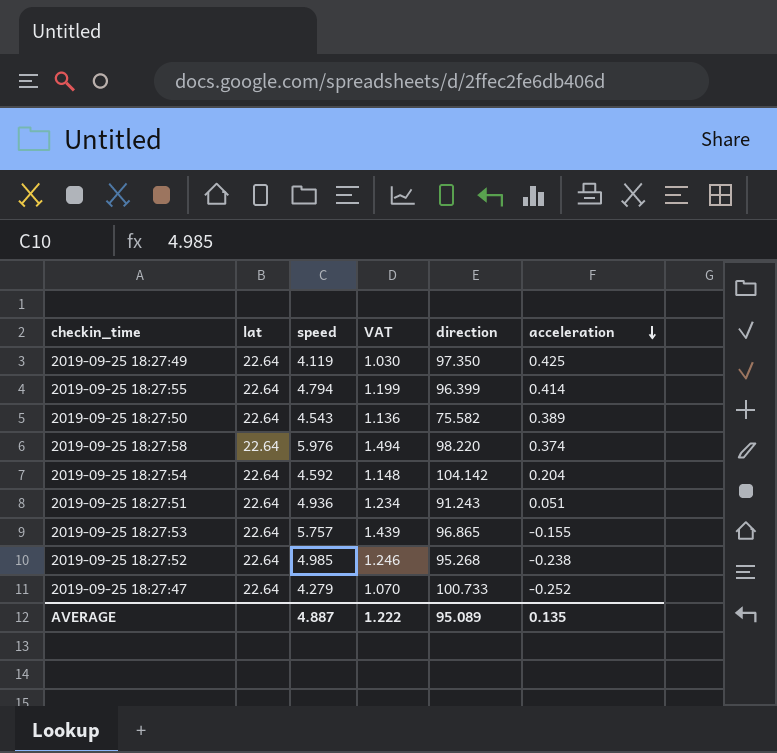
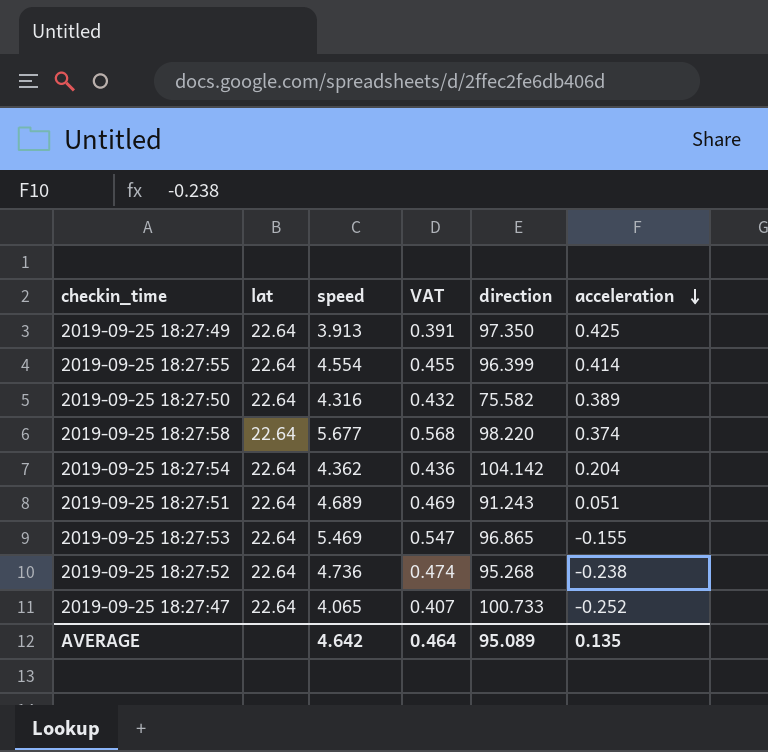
column VAT | formula: [speed] * 0.25 -> [speed] * 0.1
2019-09-25 18:27:49 | speed: 4.119 -> 3.913
2019-09-25 18:27:55 | speed: 4.794 -> 4.554
2019-09-25 18:27:50 | speed: 4.543 -> 4.316
2019-09-25 18:27:58 | speed: 5.976 -> 5.677
2019-09-25 18:27:54 | speed: 4.592 -> 4.362
2019-09-25 18:27:51 | speed: 4.936 -> 4.689
2019-09-25 18:27:53 | speed: 5.757 -> 5.469
2019-09-25 18:27:52 | speed: 4.985 -> 4.736
2019-09-25 18:27:47 | speed: 4.279 -> 4.065
AVERAGE | speed: 4.887 -> 4.642
AVERAGE | VAT: 1.222 -> 0.464

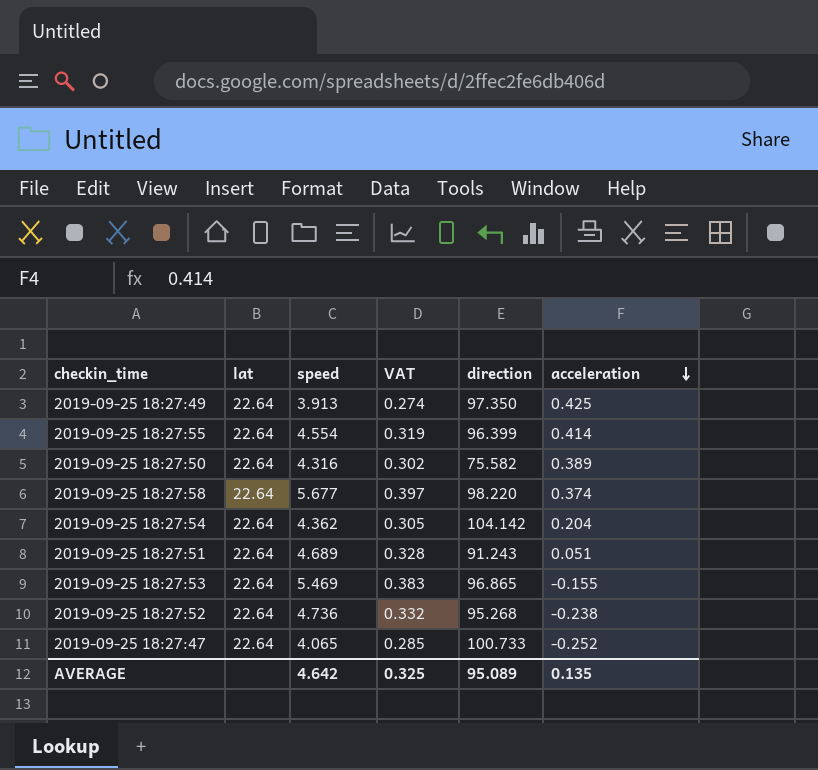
column VAT | formula: [speed] * 0.1 -> [speed] * 0.07
AVERAGE | VAT: 0.464 -> 0.325

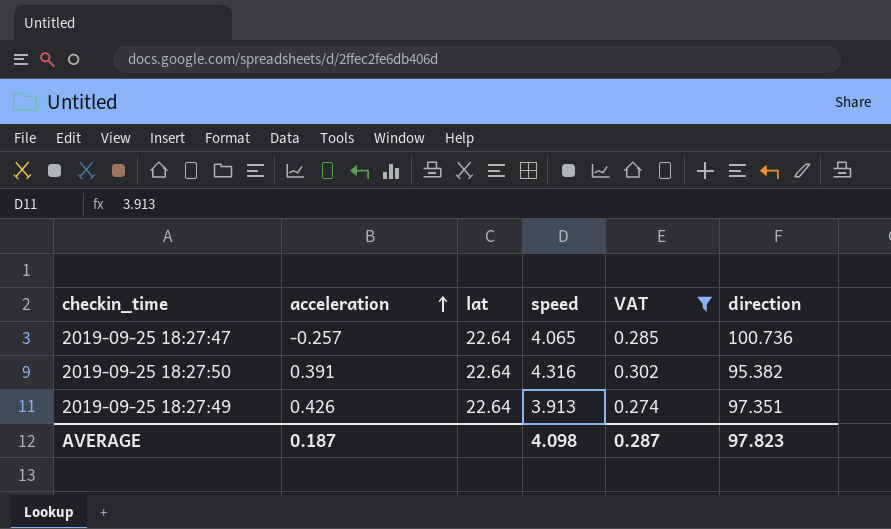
filter: none -> VAT <= 0.302
row order: acceleration descending -> acceleration ascending
column acceleration | position: 6 -> 2
2019-09-25 18:27:47 | acceleration: -0.252 -> -0.257
2019-09-25 18:27:47 | direction: 100.733 -> 100.736
2019-09-25 18:27:50 | acceleration: 0.389 -> 0.391
2019-09-25 18:27:50 | direction: 75.582 -> 95.382
2019-09-25 18:27:49 | acceleration: 0.425 -> 0.426
2019-09-25 18:27:49 | direction: 97.350 -> 97.351
AVERAGE | acceleration: 0.135 -> 0.187
AVERAGE | speed: 4.642 -> 4.098
AVERAGE | VAT: 0.325 -> 0.287
AVERAGE | direction: 95.089 -> 97.823

